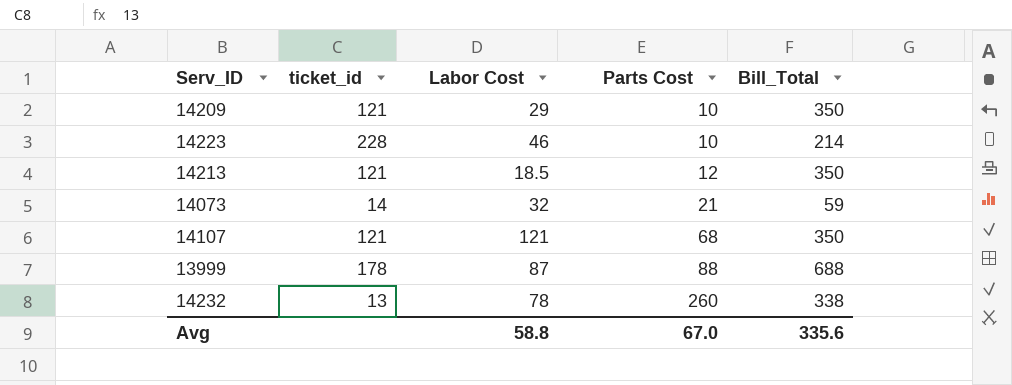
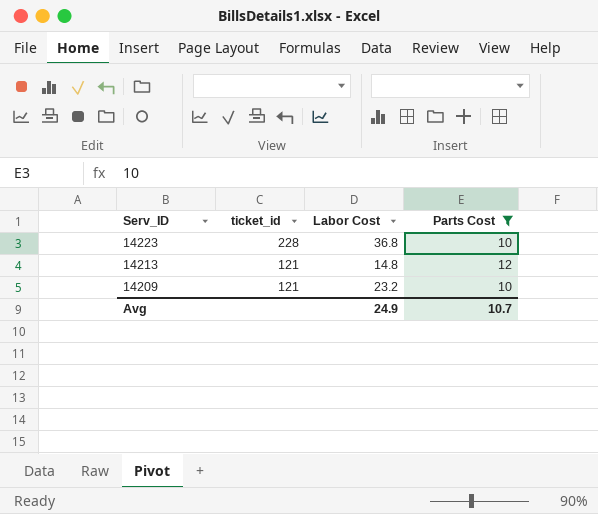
filter: none -> Parts Cost <= 12
row order: Parts Cost ascending -> Serv_ID descending
column Bill_Total | position: 5 -> none
14223 | Labor Cost: 46 -> 36.8
14213 | Labor Cost: 18.5 -> 14.8
14209 | Labor Cost: 29 -> 23.2
Avg | Labor Cost: 58.8 -> 24.9
Avg | Parts Cost: 67.0 -> 10.7

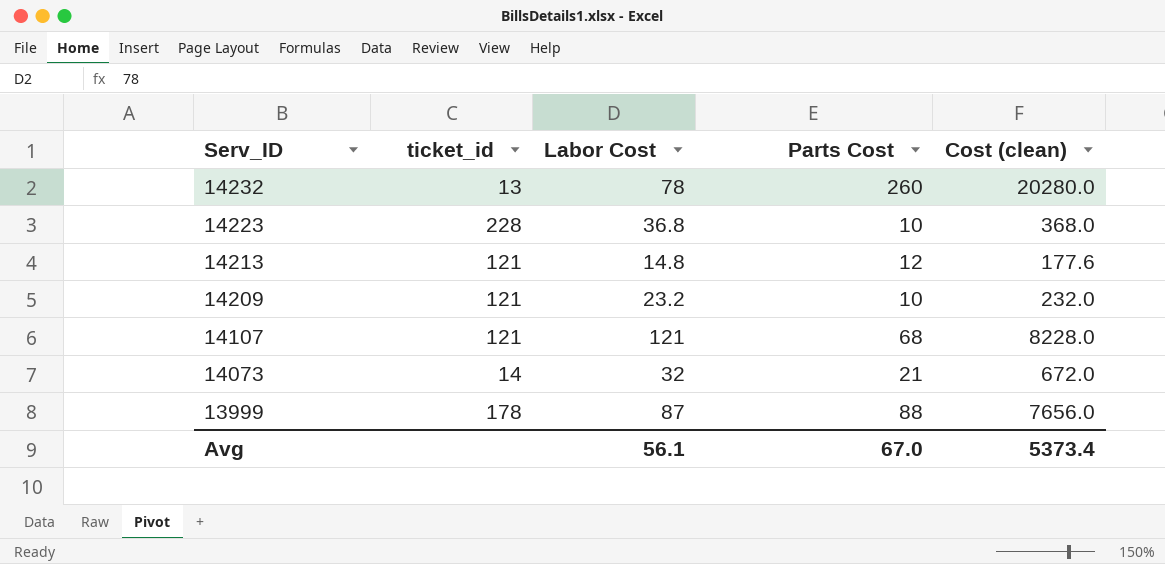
filter: Parts Cost <= 12 -> none
column Cost (clean) | formula: none -> [Labor Cost] * [Parts Cost]
Avg | Labor Cost: 24.9 -> 56.1
Avg | Parts Cost: 10.7 -> 67.0

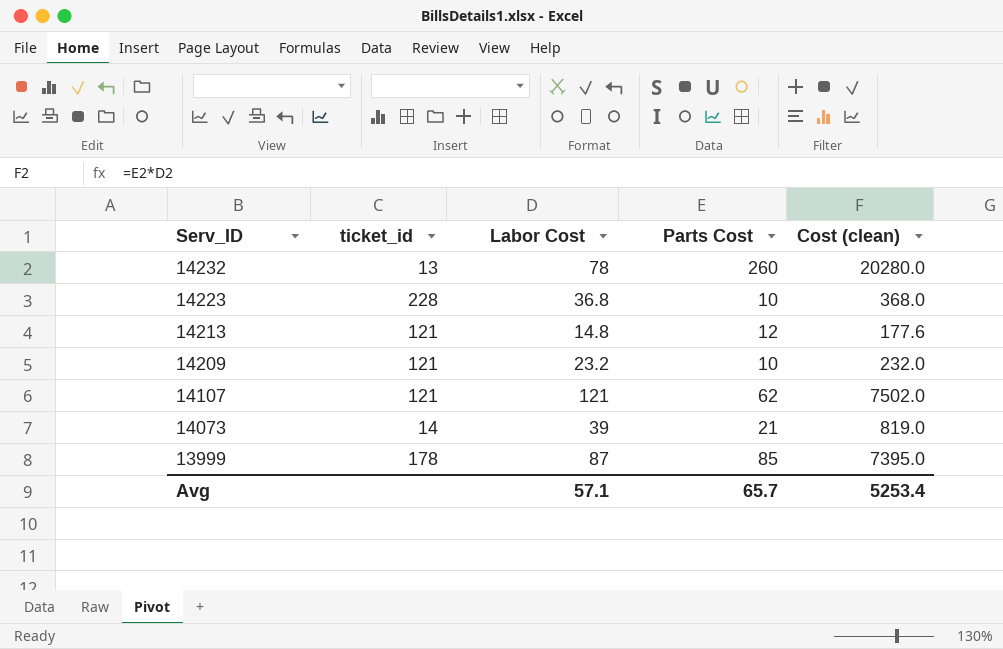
14107 | Parts Cost: 68 -> 62
14107 | Cost (clean): 8228.0 -> 7502.0
14073 | Labor Cost: 32 -> 39
14073 | Cost (clean): 672.0 -> 819.0
13999 | Parts Cost: 88 -> 85
13999 | Cost (clean): 7656.0 -> 7395.0
Avg | Labor Cost: 56.1 -> 57.1
Avg | Parts Cost: 67.0 -> 65.7
Avg | Cost (clean): 5373.4 -> 5253.4

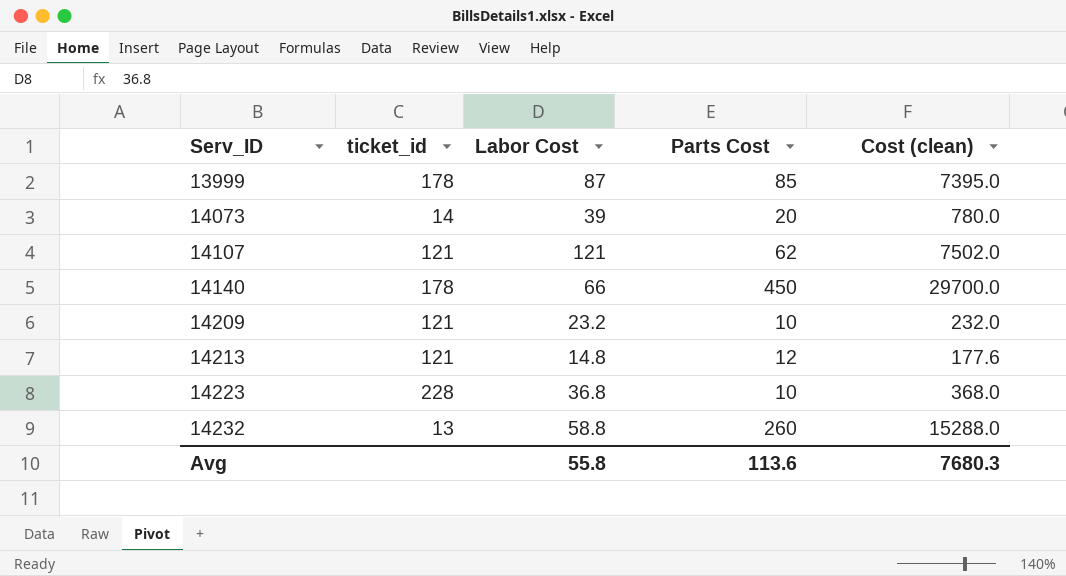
row order: Serv_ID descending -> Serv_ID ascending
14073 | Parts Cost: 21 -> 20
14073 | Cost (clean): 819.0 -> 780.0
row 14140: none -> 178 | 66 | 450 | 29700.0
14232 | Labor Cost: 78 -> 58.8
14232 | Cost (clean): 20280.0 -> 15288.0
Avg | Labor Cost: 57.1 -> 55.8
Avg | Parts Cost: 65.7 -> 113.6
Avg | Cost (clean): 5253.4 -> 7680.3

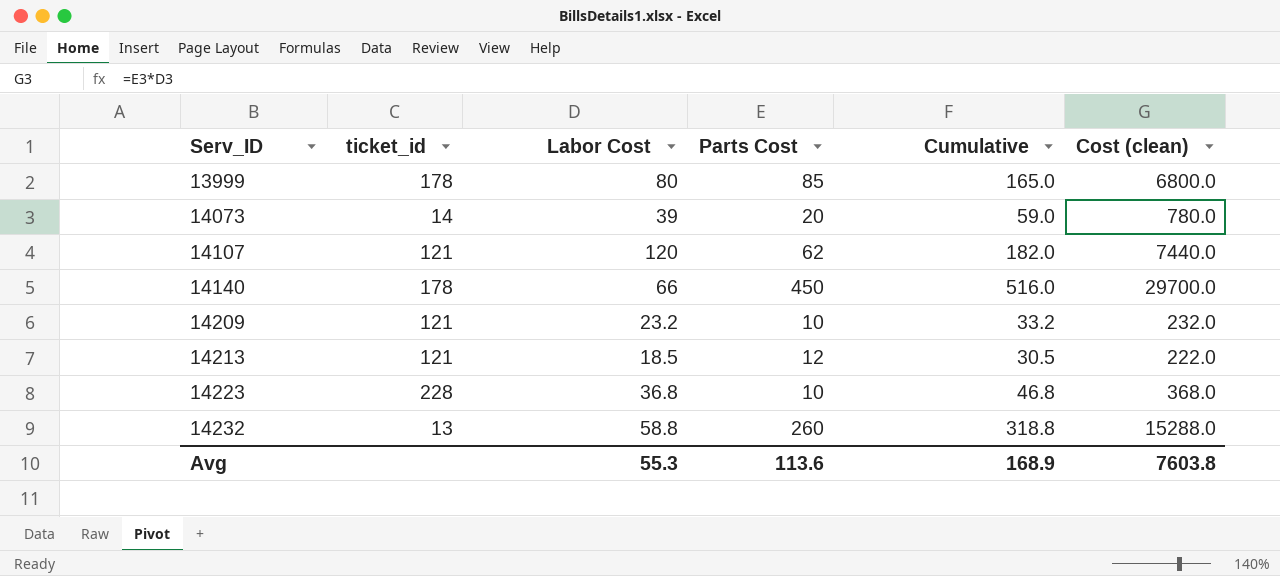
column Cumulative | formula: none -> [Labor Cost] + [Parts Cost]
13999 | Labor Cost: 87 -> 80
13999 | Cost (clean): 7395.0 -> 6800.0
14107 | Labor Cost: 121 -> 120
14107 | Cost (clean): 7502.0 -> 7440.0
14213 | Labor Cost: 14.8 -> 18.5
14213 | Cost (clean): 177.6 -> 222.0
Avg | Labor Cost: 55.8 -> 55.3
Avg | Cost (clean): 7680.3 -> 7603.8

